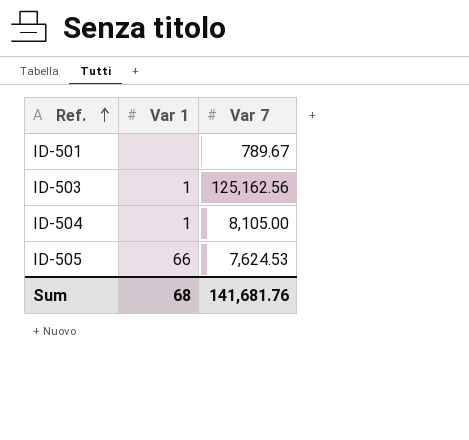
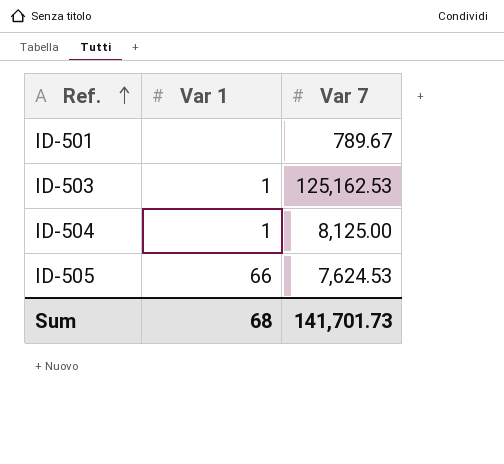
ID-503 | Var 7: 125,162.56 -> 125,162.53
ID-504 | Var 7: 8,105.00 -> 8,125.00
Sum | Var 7: 141,681.76 -> 141,701.73

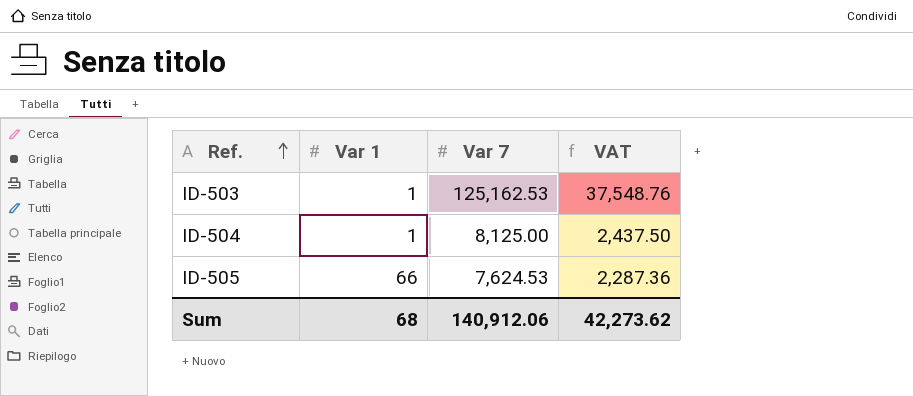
column VAT | formula: none -> [Var 7] * 0.3
row ID-501: none | 789.67 -> none
Sum | Var 7: 141,701.73 -> 140,912.06

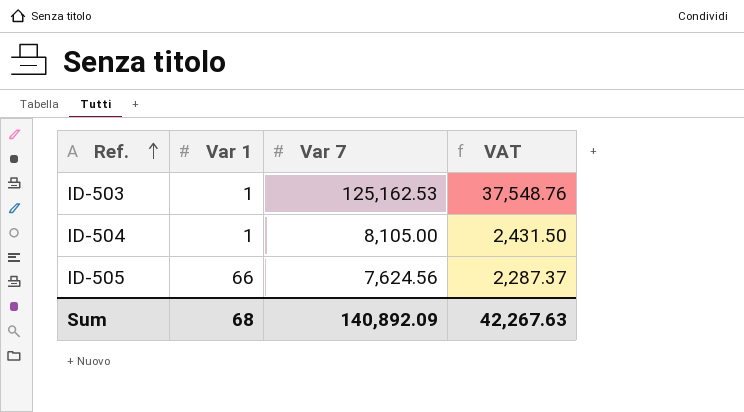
ID-504 | Var 7: 8,125.00 -> 8,105.00
ID-504 | VAT: 2,437.50 -> 2,431.50
ID-505 | Var 7: 7,624.53 -> 7,624.56
ID-505 | VAT: 2,287.36 -> 2,287.37
Sum | Var 7: 140,912.06 -> 140,892.09
Sum | VAT: 42,273.62 -> 42,267.63

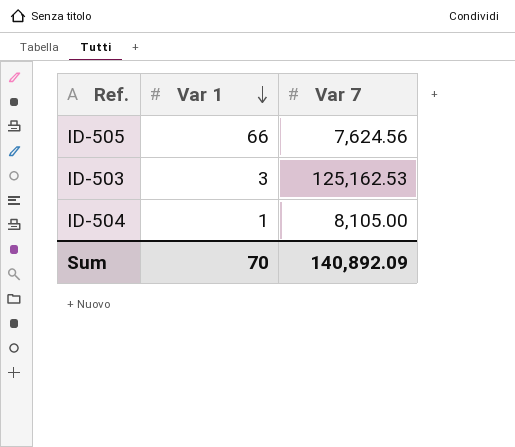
row order: Ref. ascending -> Var 1 descending
column VAT | formula: [Var 7] * 0.3 -> none
ID-503 | Var 1: 1 -> 3
Sum | Var 1: 68 -> 70

